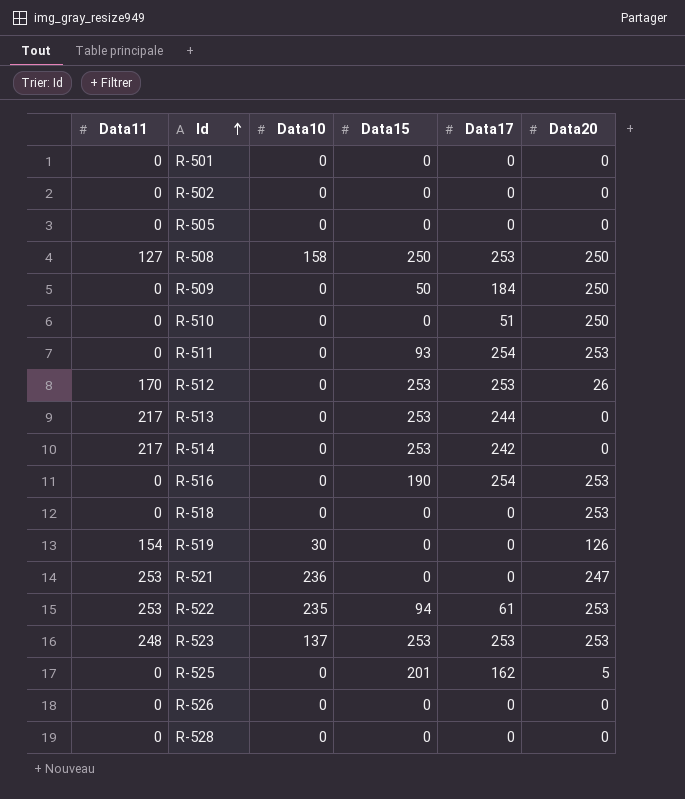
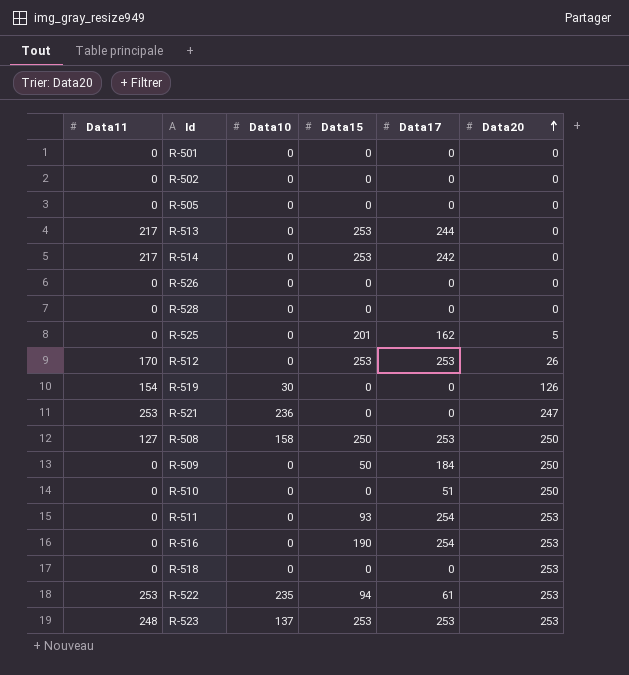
row order: Id ascending -> Data20 ascending

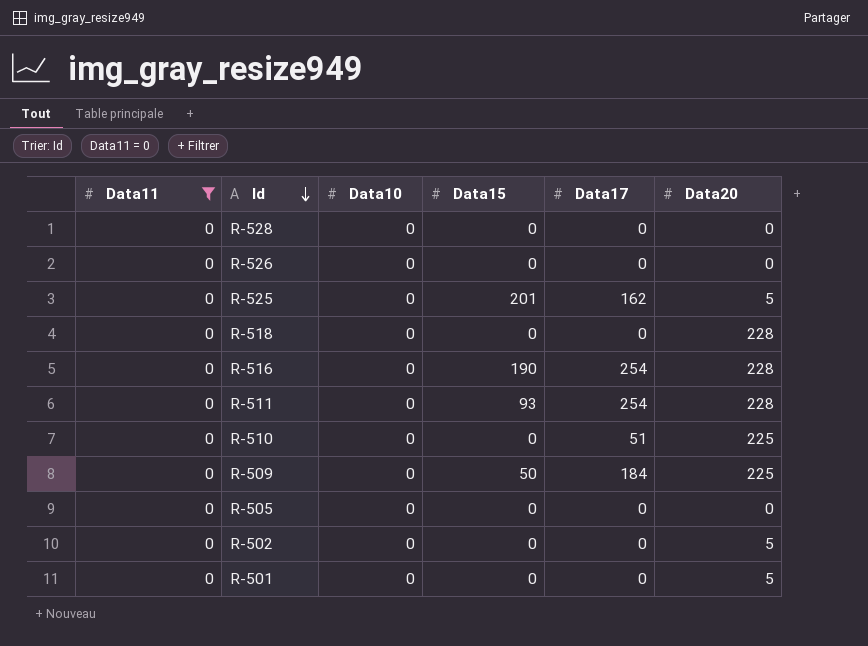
filter: none -> Data11 = 0
row order: Data20 ascending -> Id descending
R-518 | Data20: 253 -> 228
R-516 | Data20: 253 -> 228
R-511 | Data20: 253 -> 228
R-510 | Data20: 250 -> 225
R-509 | Data20: 250 -> 225
R-502 | Data20: 0 -> 5
R-501 | Data20: 0 -> 5

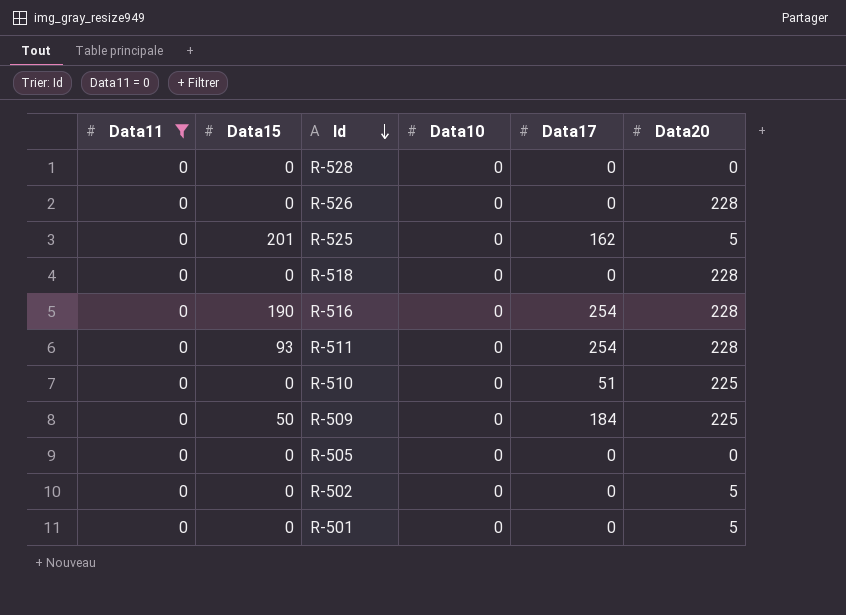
column Data15 | position: 4 -> 2
R-526 | Data20: 0 -> 228

